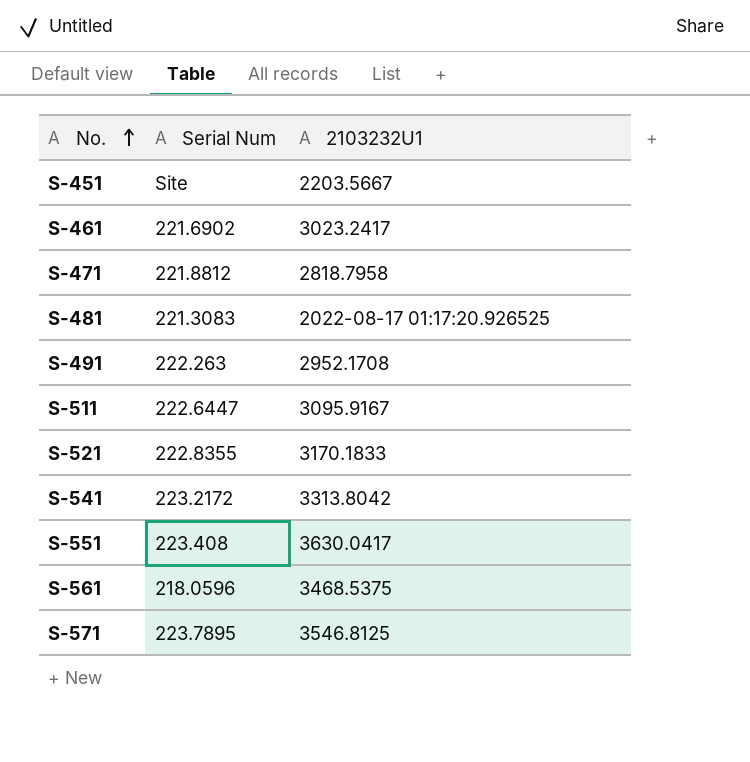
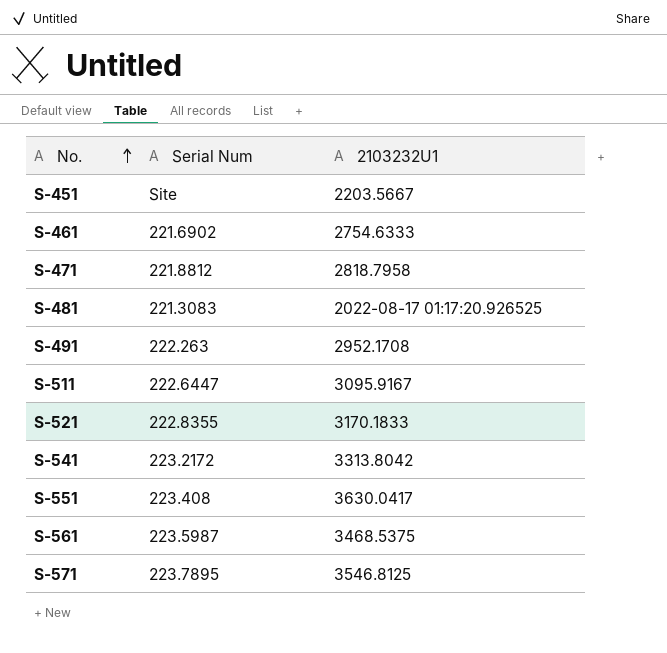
S-461 | 2103232U1: 3023.2417 -> 2754.6333
S-561 | Serial Num: 218.0596 -> 223.5987

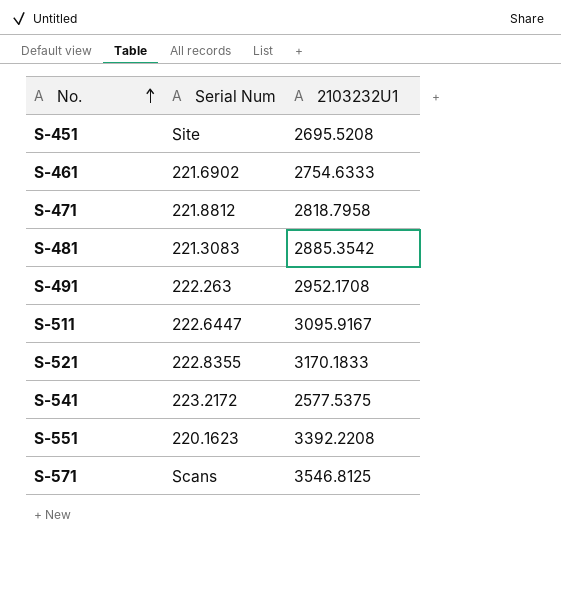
row S-561: 223.5987 | 3468.5375 -> none
S-451 | 2103232U1: 2203.5667 -> 2695.5208
S-481 | 2103232U1: 2022-08-17 01:17:20.926525 -> 2885.3542
S-541 | 2103232U1: 3313.8042 -> 2577.5375
S-551 | Serial Num: 223.408 -> 220.1623
S-551 | 2103232U1: 3630.0417 -> 3392.2208
S-571 | Serial Num: 223.7895 -> Scans

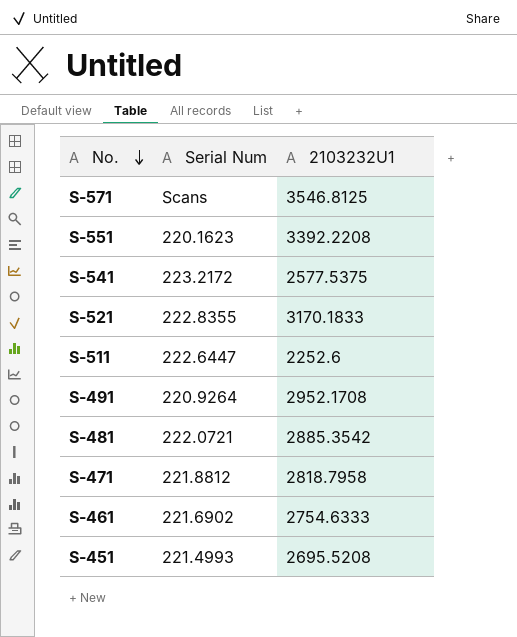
row order: No. ascending -> No. descending
S-511 | 2103232U1: 3095.9167 -> 2252.6
S-491 | Serial Num: 222.263 -> 220.9264
S-481 | Serial Num: 221.3083 -> 222.0721
S-451 | Serial Num: Site -> 221.4993

